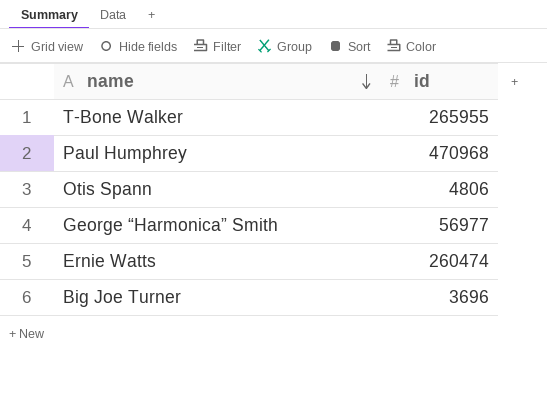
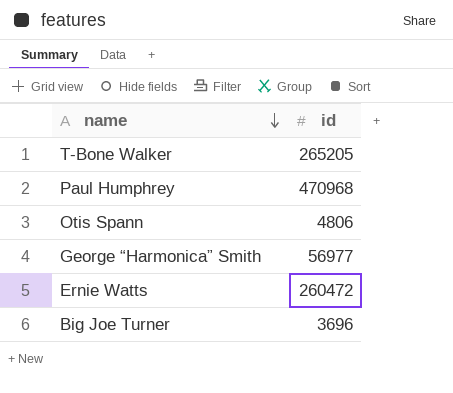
T‐Bone Walker | id: 265955 -> 265205
Ernie Watts | id: 260474 -> 260472

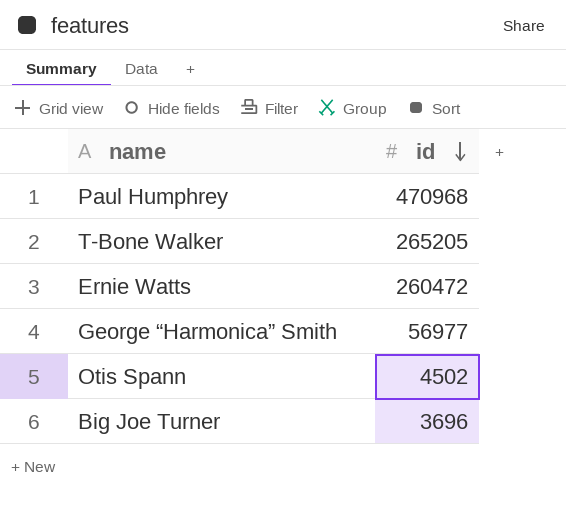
row order: name descending -> id descending
Otis Spann | id: 4806 -> 4502

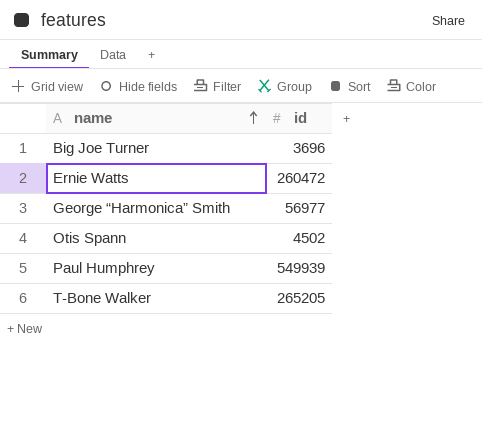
row order: id descending -> name ascending
Paul Humphrey | id: 470968 -> 549939

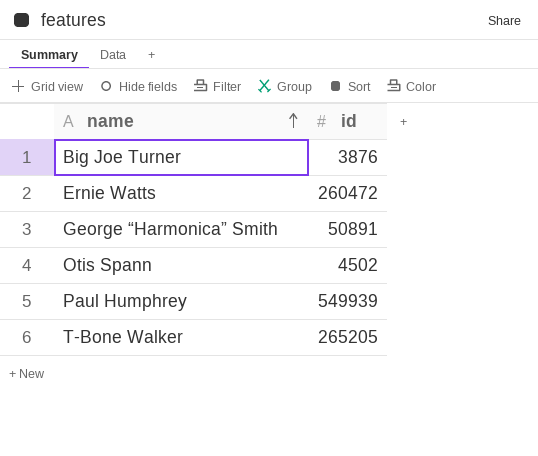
Big Joe Turner | id: 3696 -> 3876
George “Harmonica” Smith | id: 56977 -> 50891

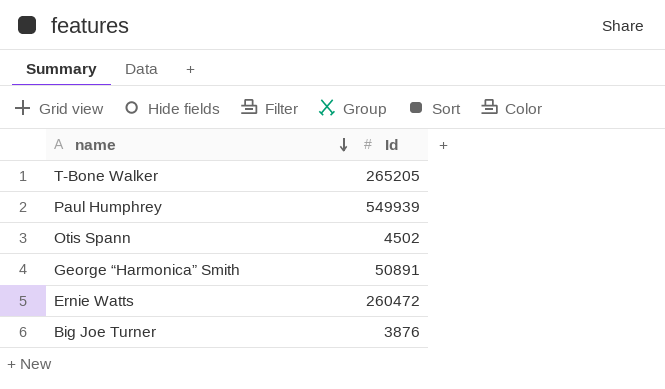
row order: name ascending -> name descending
column name: id -> Id

